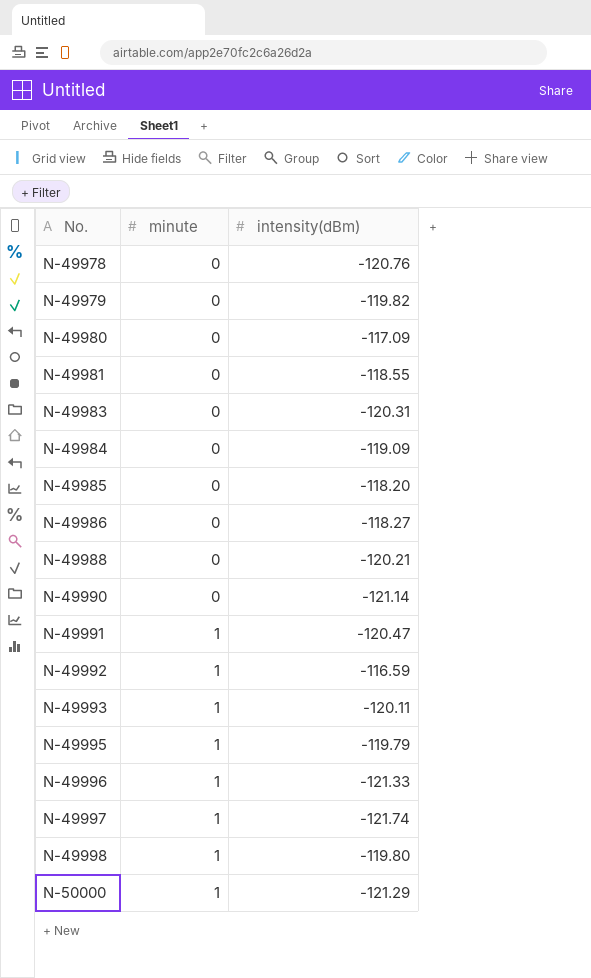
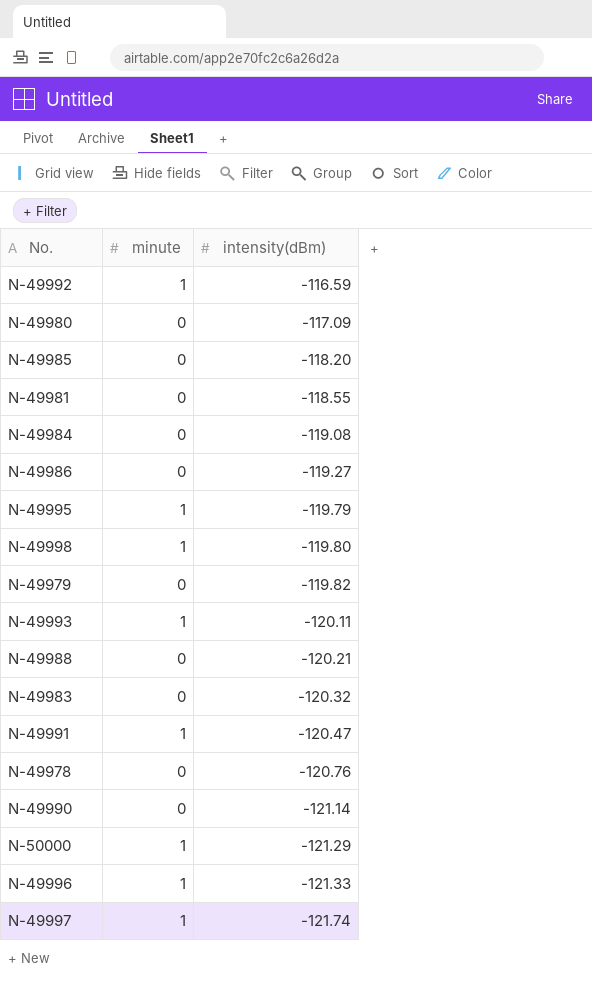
row order: No. ascending -> intensity(dBm) descending
N-49984 | intensity(dBm): -119.09 -> -119.08
N-49986 | intensity(dBm): -118.27 -> -119.27
N-49983 | intensity(dBm): -120.31 -> -120.32

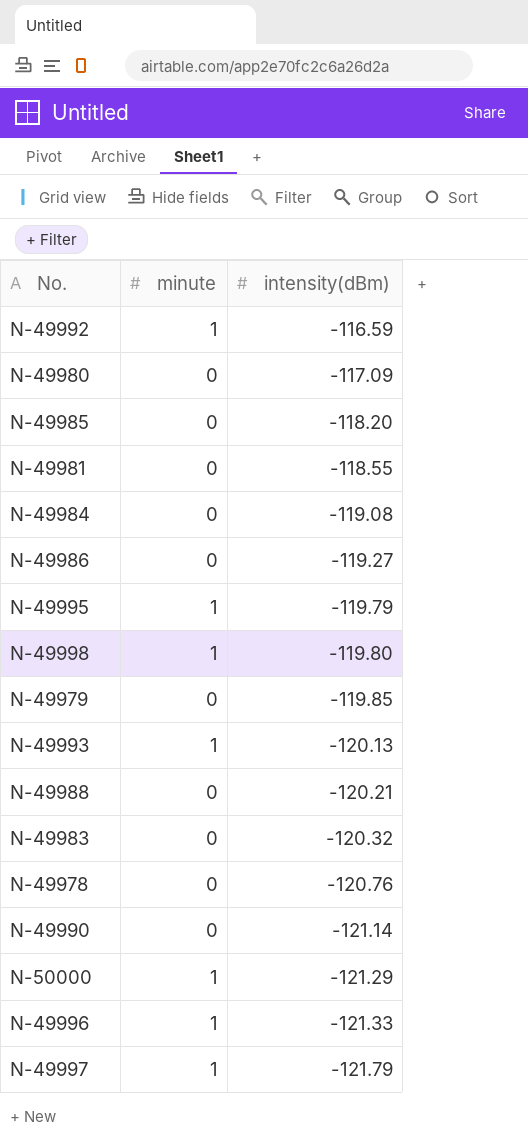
row N-49991: 1 | -120.47 -> none
N-49979 | intensity(dBm): -119.82 -> -119.85
N-49993 | intensity(dBm): -120.11 -> -120.13
N-49997 | intensity(dBm): -121.74 -> -121.79

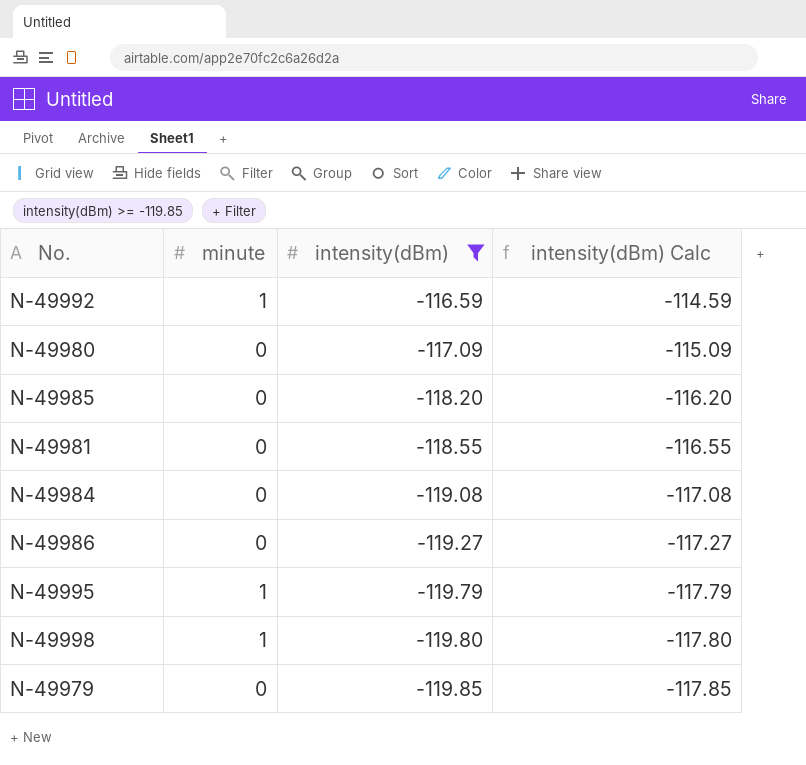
filter: none -> intensity(dBm) >= -119.85
column intensity(dBm) Calc | formula: none -> [intensity(dBm)] + 2

